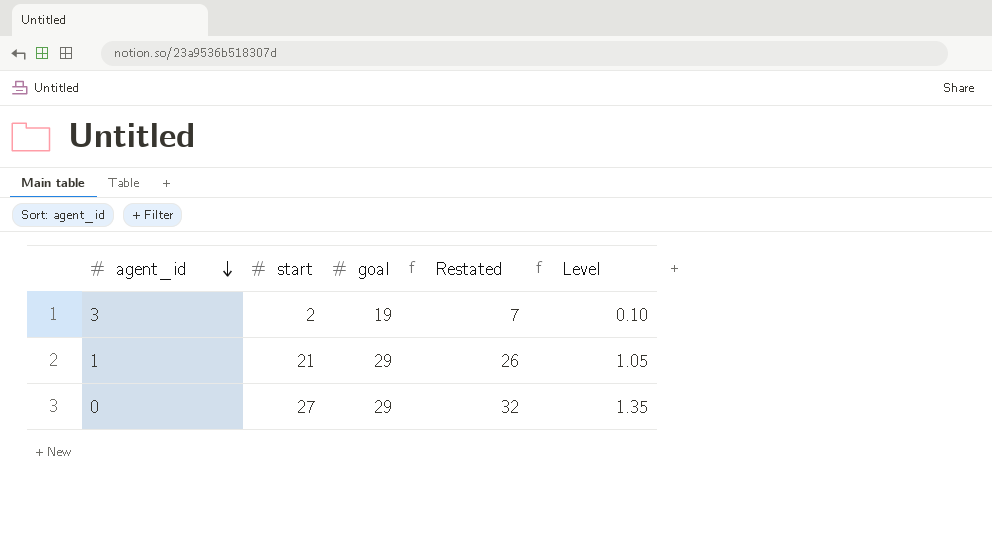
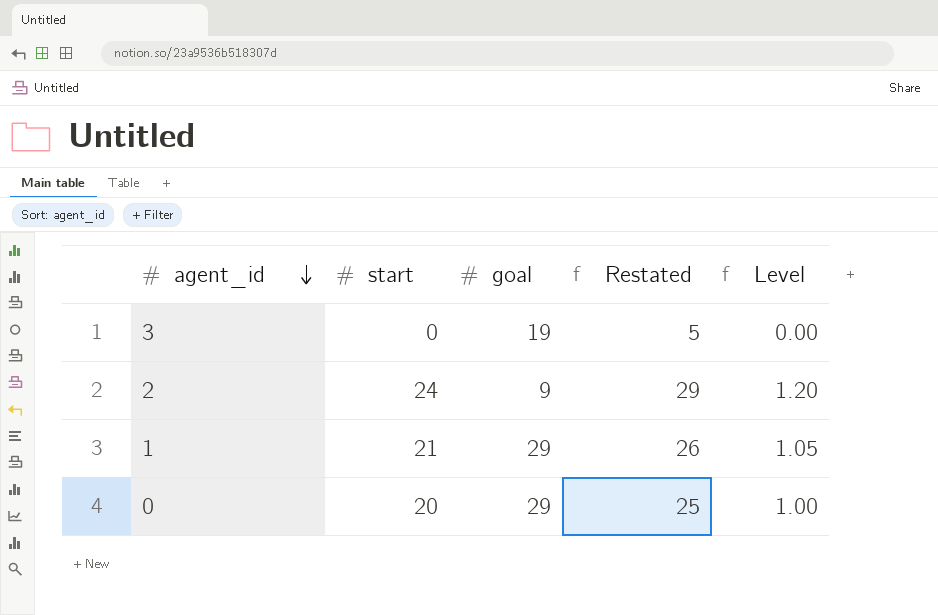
3 | start: 2 -> 0
3 | Restated: 7 -> 5
3 | Level: 0.10 -> 0.00
row 2: none -> 24 | 9 | 29 | 1.20
0 | start: 27 -> 20
0 | Restated: 32 -> 25
0 | Level: 1.35 -> 1.00

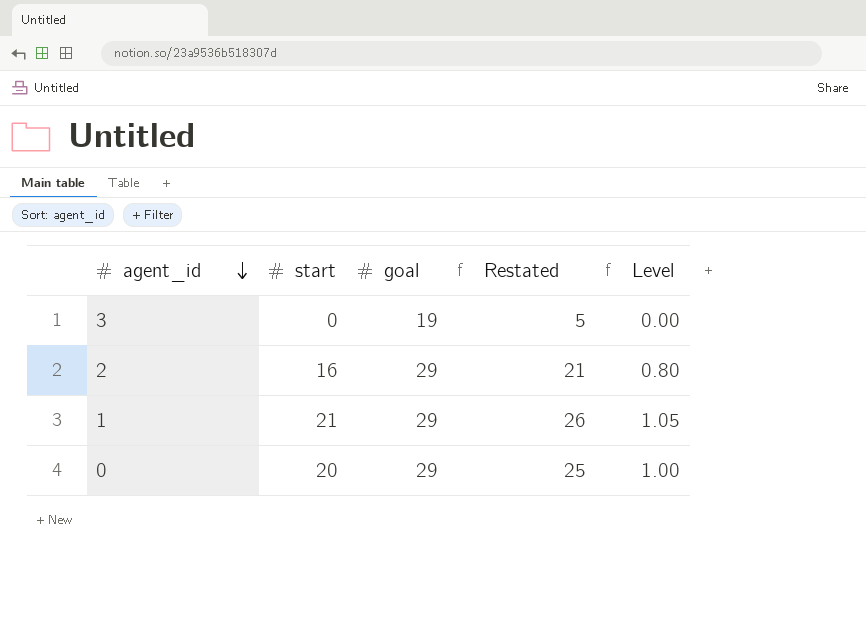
2 | start: 24 -> 16
2 | goal: 9 -> 29
2 | Restated: 29 -> 21
2 | Level: 1.20 -> 0.80

